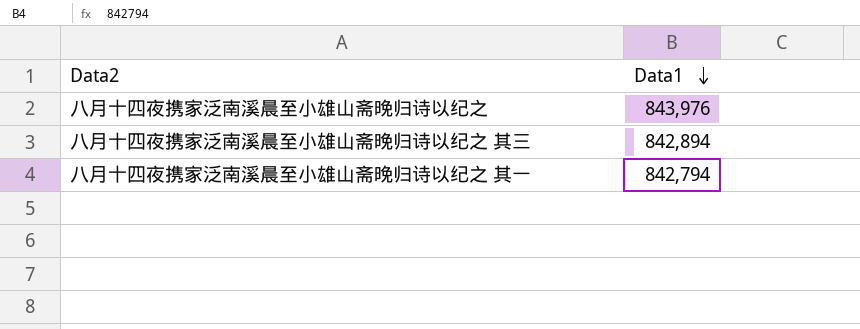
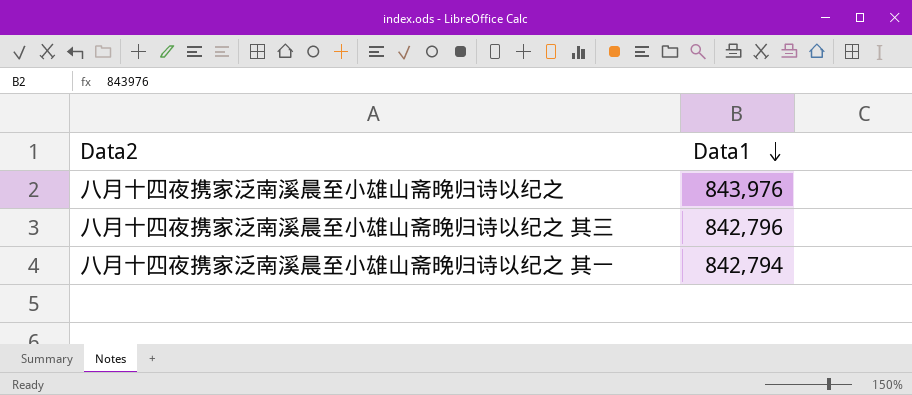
八月十四夜携家泛南溪晨至小雄山斋晚归诗以纪之 其三 | Data1: 842,894 -> 842,796

